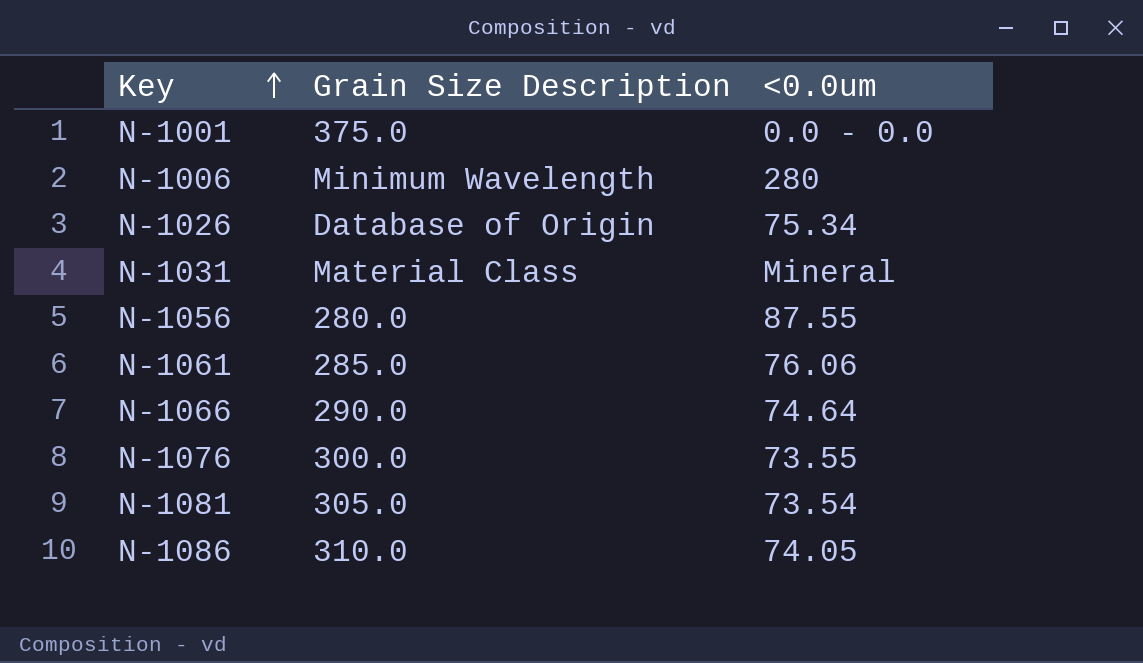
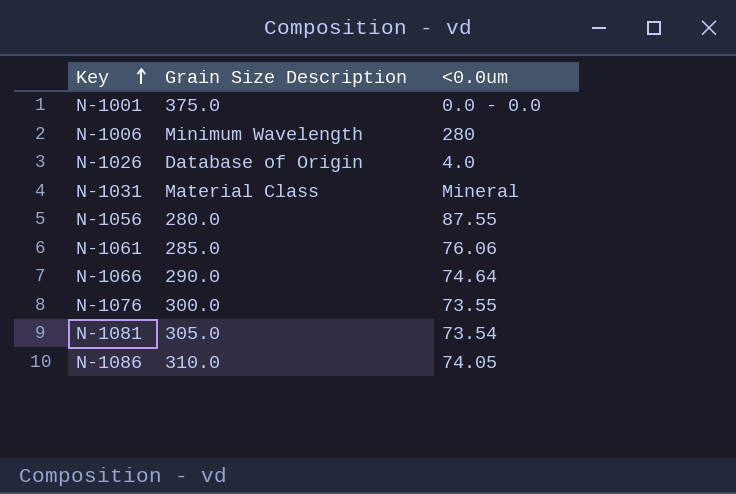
N-1026 | <0.0um: 75.34 -> 4.0

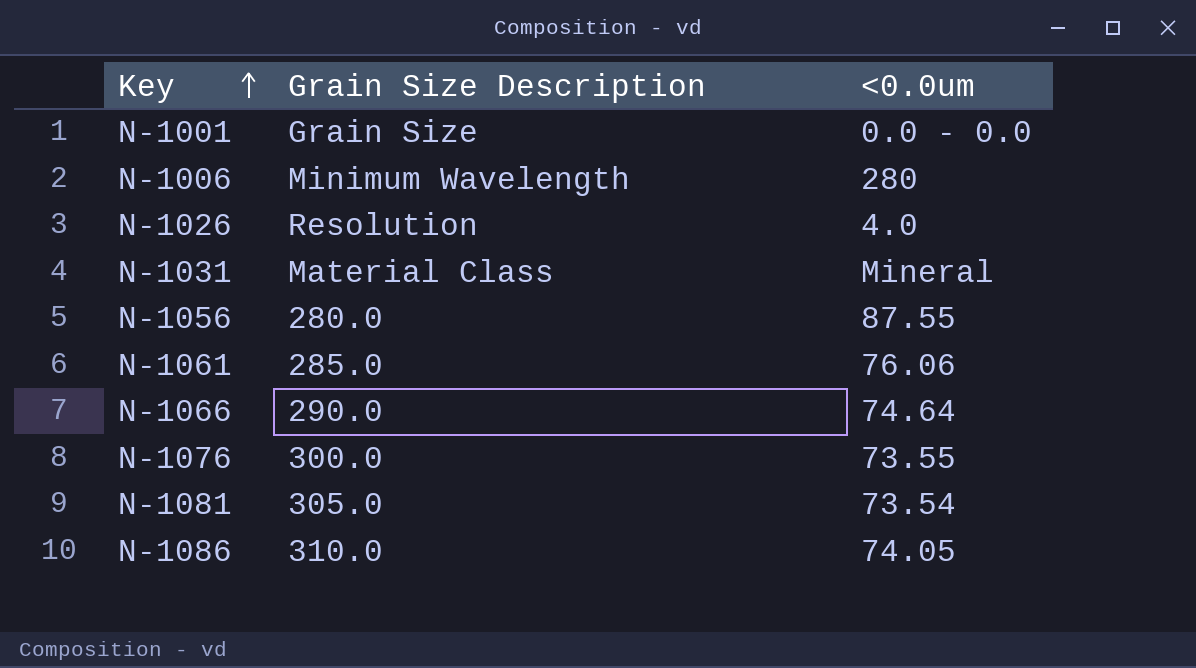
N-1001 | Grain Size Description: 375.0 -> Grain Size
N-1026 | Grain Size Description: Database of Origin -> Resolution

